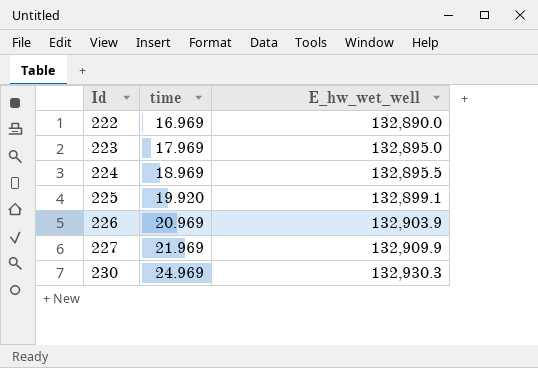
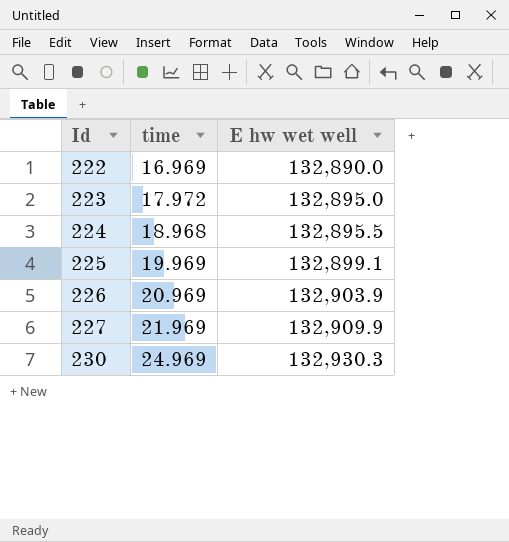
column name: E_hw_wet_well -> E hw wet well
223 | time: 17.969 -> 17.972
224 | time: 18.969 -> 18.968
225 | time: 19.920 -> 19.969

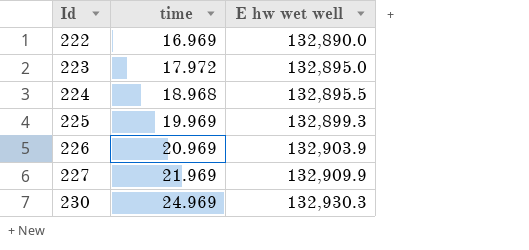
225 | E hw wet well: 132,899.1 -> 132,899.3

